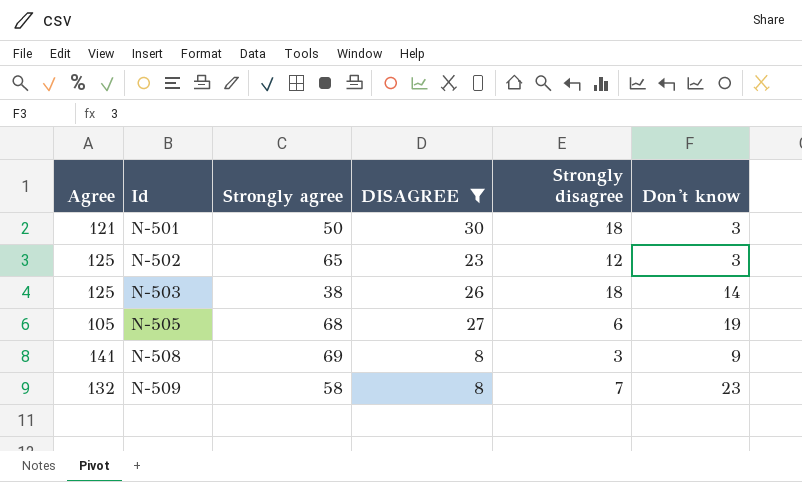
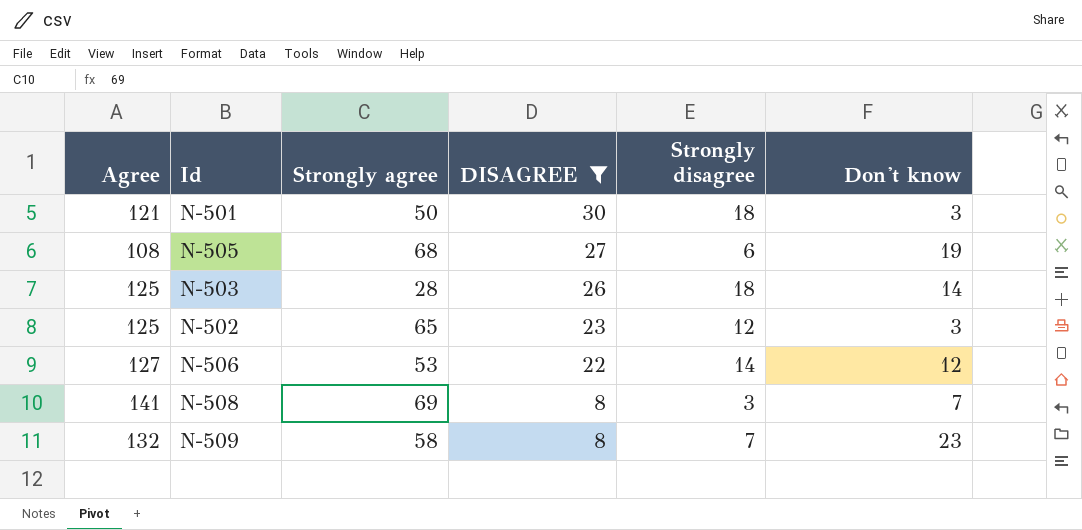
row order: Id ascending -> DISAGREE descending
N-505 | Agree: 105 -> 108
N-503 | Strongly agree: 38 -> 28
row N-506: none -> 127 | 53 | 22 | 14 | 12
N-508 | Don't know: 9 -> 7

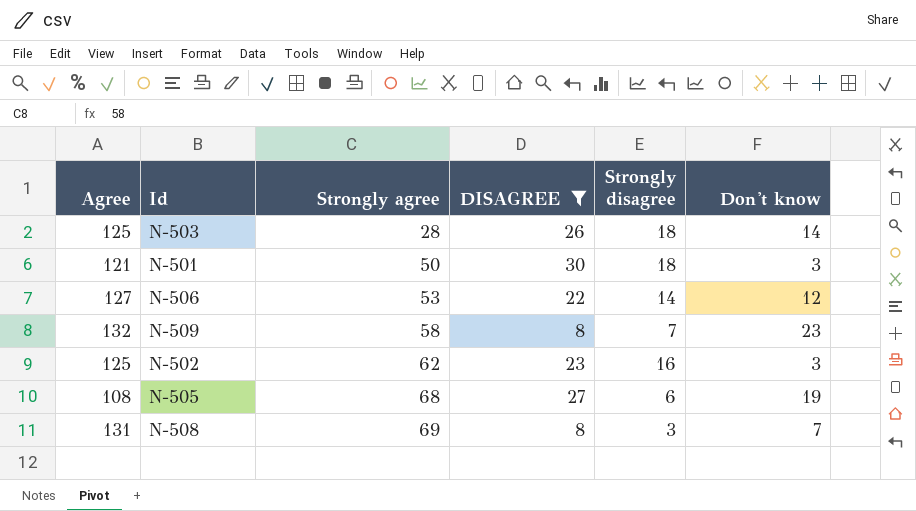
row order: DISAGREE descending -> Strongly agree ascending
N-502 | Strongly agree: 65 -> 62
N-502 | Strongly disagree: 12 -> 16
N-508 | Agree: 141 -> 131

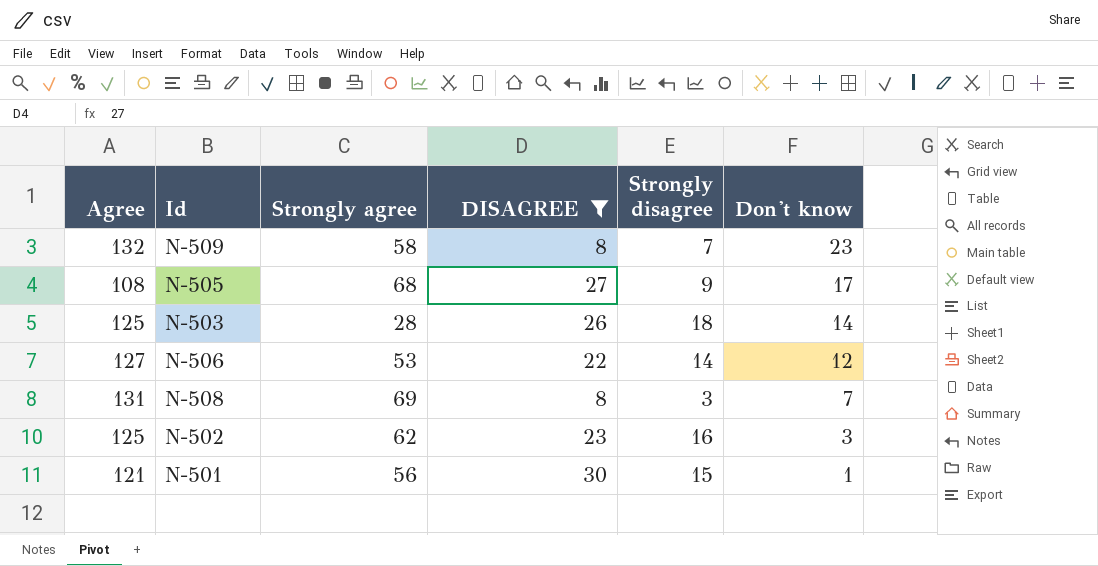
row order: Strongly agree ascending -> Don't know descending
N-505 | Strongly disagree: 6 -> 9
N-505 | Don't know: 19 -> 17
N-501 | Strongly agree: 50 -> 56
N-501 | Strongly disagree: 18 -> 15
N-501 | Don't know: 3 -> 1

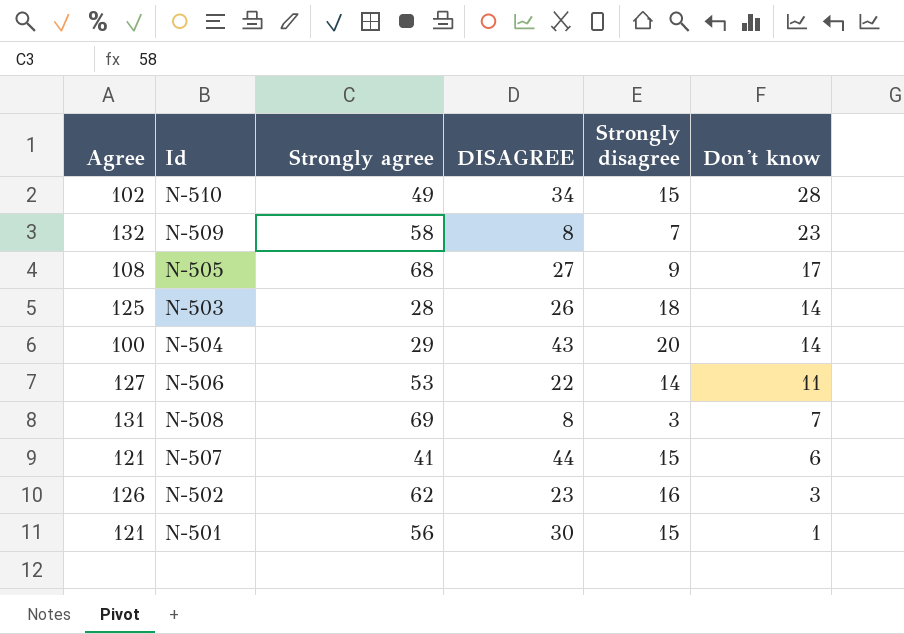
filter: DISAGREE <= 30 -> none
N-506 | Don't know: 12 -> 11
N-502 | Agree: 125 -> 126

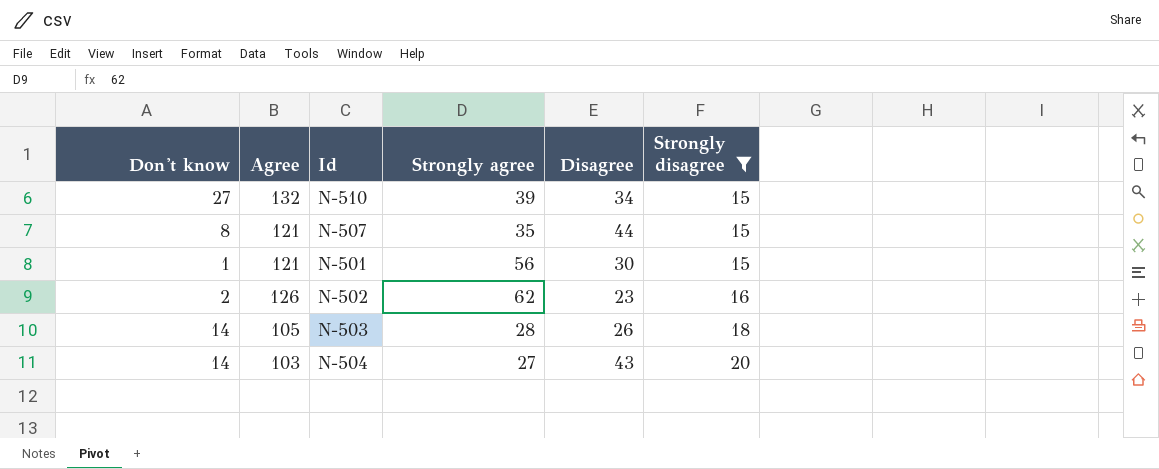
filter: none -> Strongly disagree >= 15
row order: Don't know descending -> Strongly disagree ascending
column Don't know | position: 6 -> 1
column name: DISAGREE -> Disagree
N-510 | Don't know: 28 -> 27
N-510 | Agree: 102 -> 132
N-510 | Strongly agree: 49 -> 39
N-507 | Don't know: 6 -> 8
N-507 | Strongly agree: 41 -> 35
N-502 | Don't know: 3 -> 2
N-503 | Agree: 125 -> 105
N-504 | Agree: 100 -> 103
N-504 | Strongly agree: 29 -> 27

